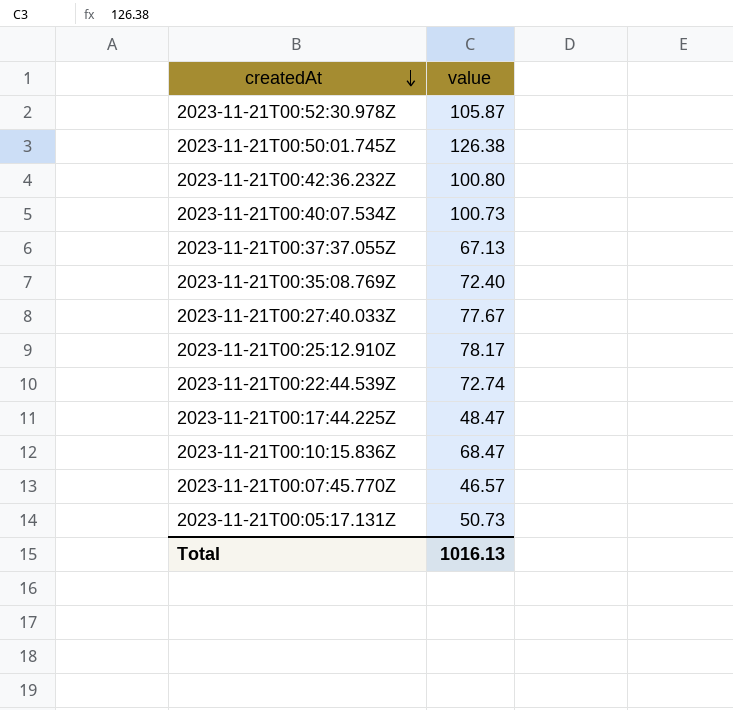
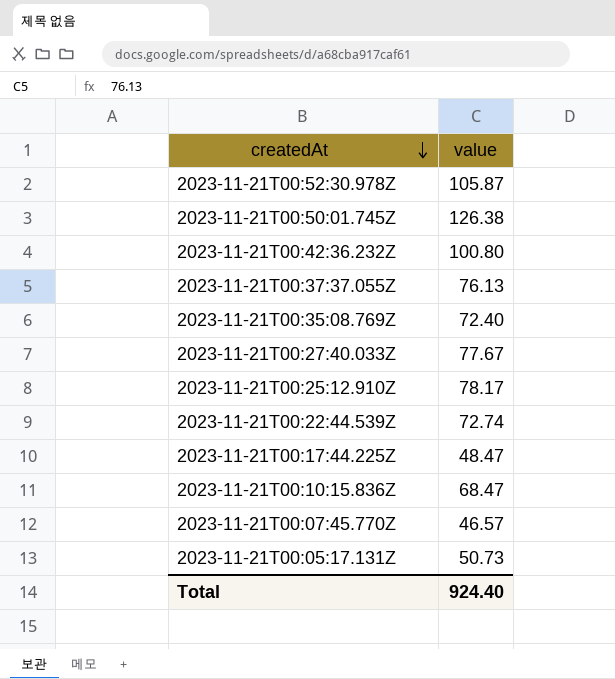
row 2023-11-21T00:40:07.534Z: 100.73 -> none
2023-11-21T00:37:37.055Z | value: 67.13 -> 76.13
Total | value: 1016.13 -> 924.40

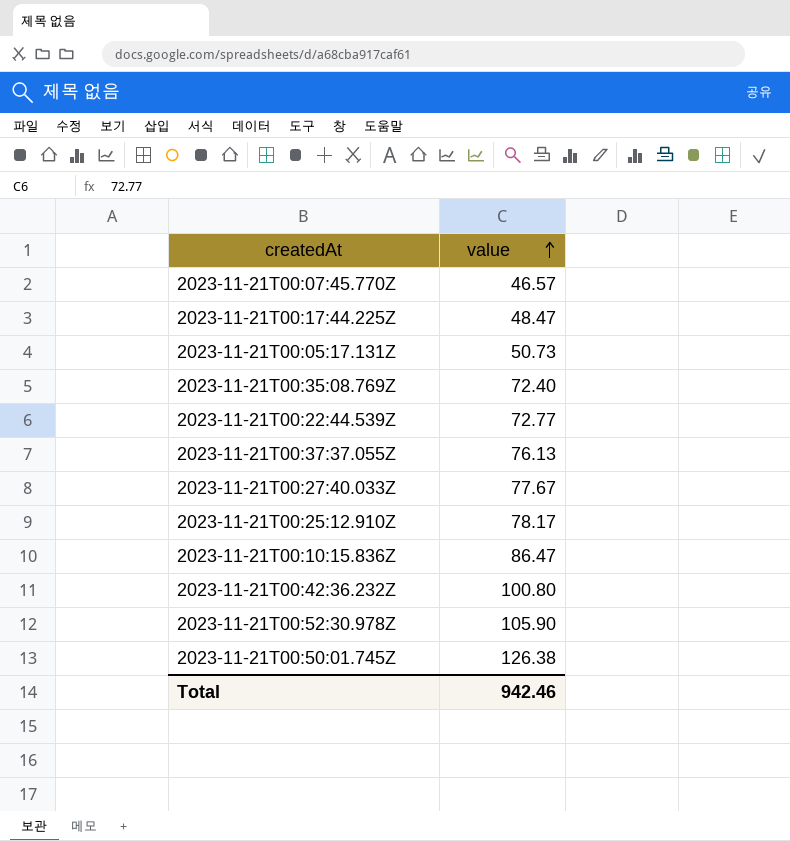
row order: createdAt descending -> value ascending
2023-11-21T00:22:44.539Z | value: 72.74 -> 72.77
2023-11-21T00:10:15.836Z | value: 68.47 -> 86.47
2023-11-21T00:52:30.978Z | value: 105.87 -> 105.90
Total | value: 924.40 -> 942.46

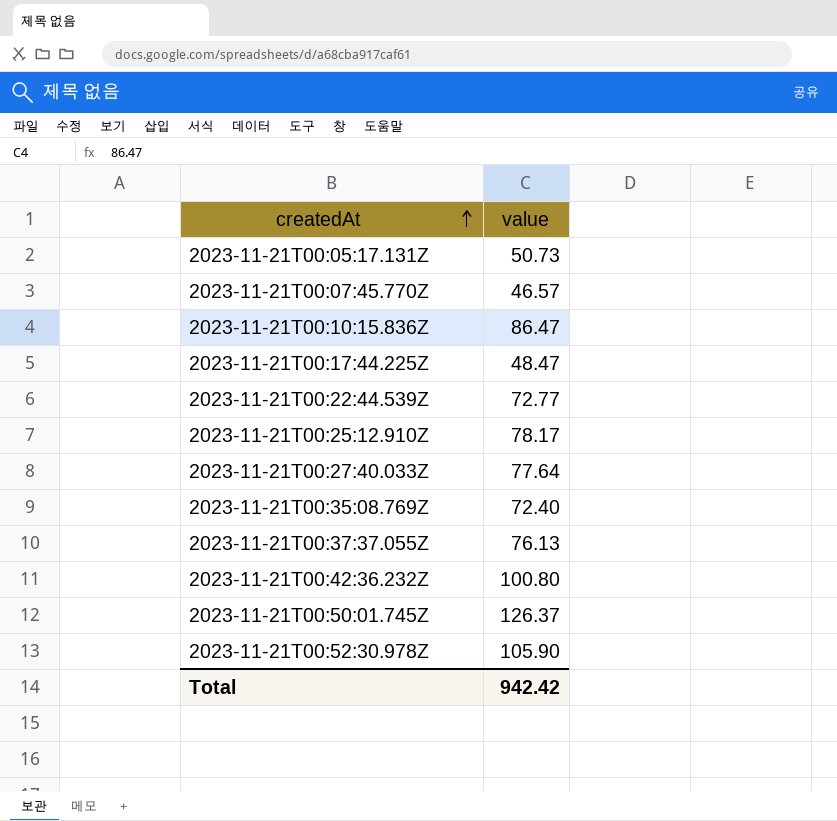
row order: value ascending -> createdAt ascending
2023-11-21T00:27:40.033Z | value: 77.67 -> 77.64
2023-11-21T00:50:01.745Z | value: 126.38 -> 126.37
Total | value: 942.46 -> 942.42

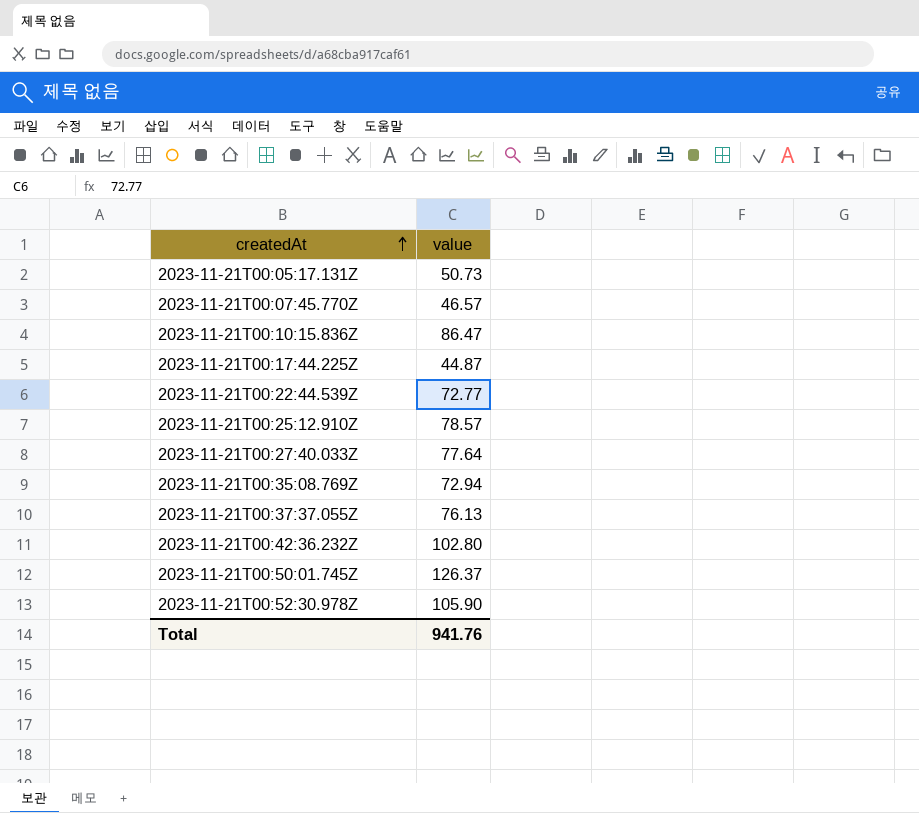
2023-11-21T00:17:44.225Z | value: 48.47 -> 44.87
2023-11-21T00:25:12.910Z | value: 78.17 -> 78.57
2023-11-21T00:35:08.769Z | value: 72.40 -> 72.94
2023-11-21T00:42:36.232Z | value: 100.80 -> 102.80
Total | value: 942.42 -> 941.76

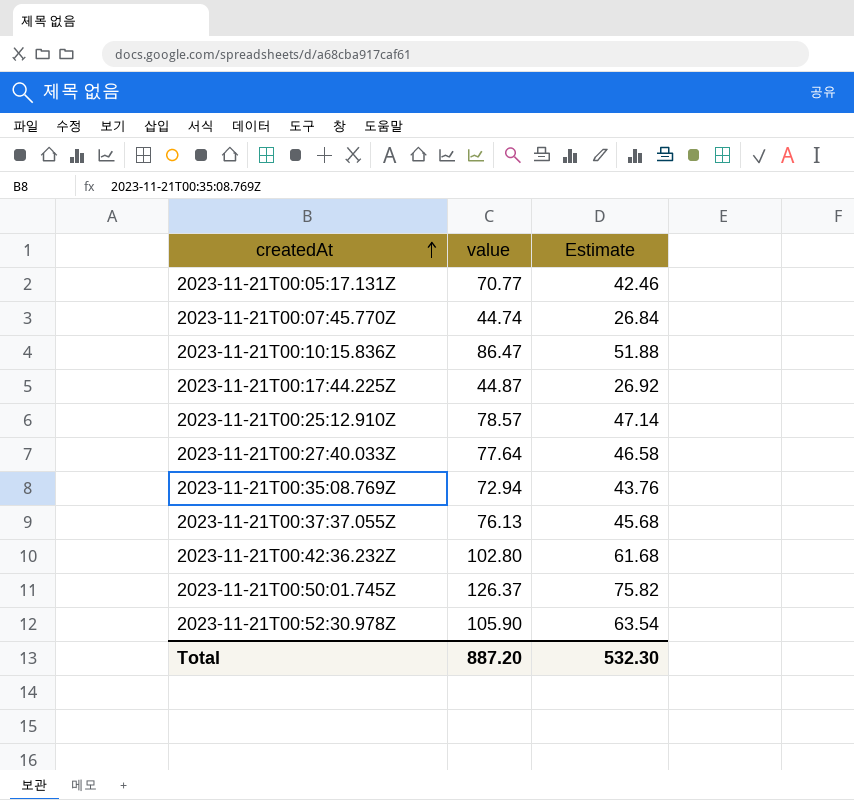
column Estimate | formula: none -> [value] * 0.6
row 2023-11-21T00:22:44.539Z: 72.77 -> none
2023-11-21T00:05:17.131Z | value: 50.73 -> 70.77
2023-11-21T00:07:45.770Z | value: 46.57 -> 44.74
Total | value: 941.76 -> 887.20

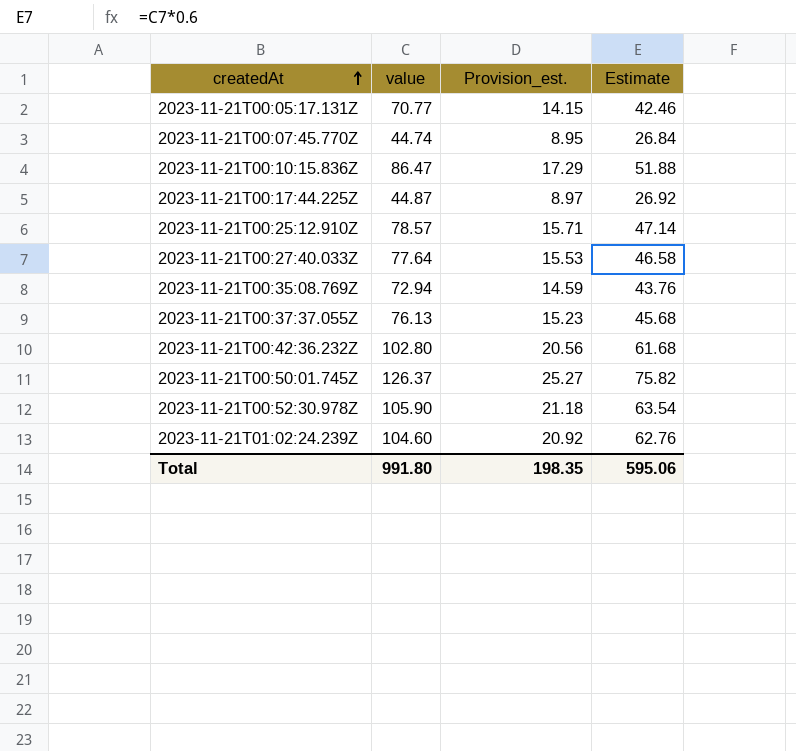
column Provision_est. | formula: none -> [value] * 0.2
row 2023-11-21T01:02:24.239Z: none -> 104.60 | 20.92 | 62.76
Total | value: 887.20 -> 991.80
Total | Estimate: 532.30 -> 595.06

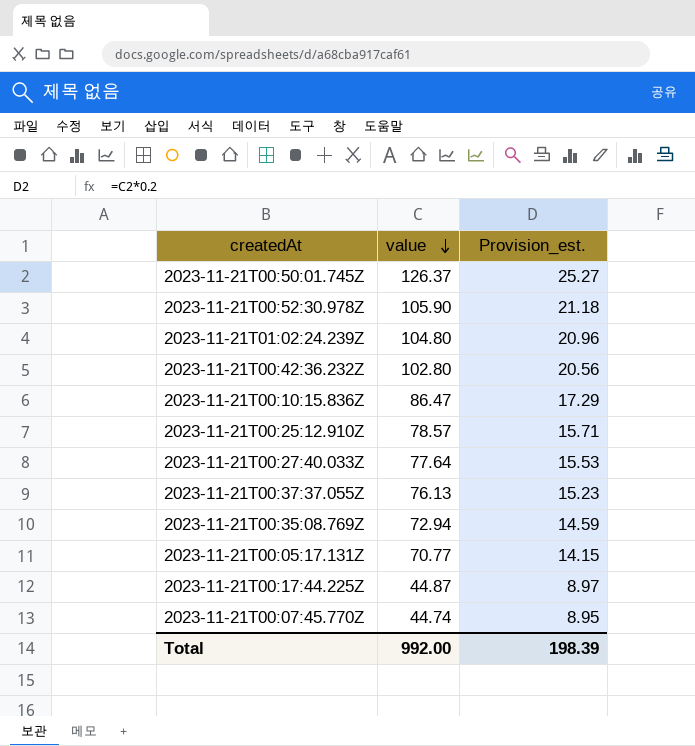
row order: createdAt ascending -> value descending
column Estimate | formula: [value] * 0.6 -> none
2023-11-21T01:02:24.239Z | value: 104.60 -> 104.80
2023-11-21T01:02:24.239Z | Provision_est.: 20.92 -> 20.96
Total | value: 991.80 -> 992.00
Total | Provision_est.: 198.35 -> 198.39

